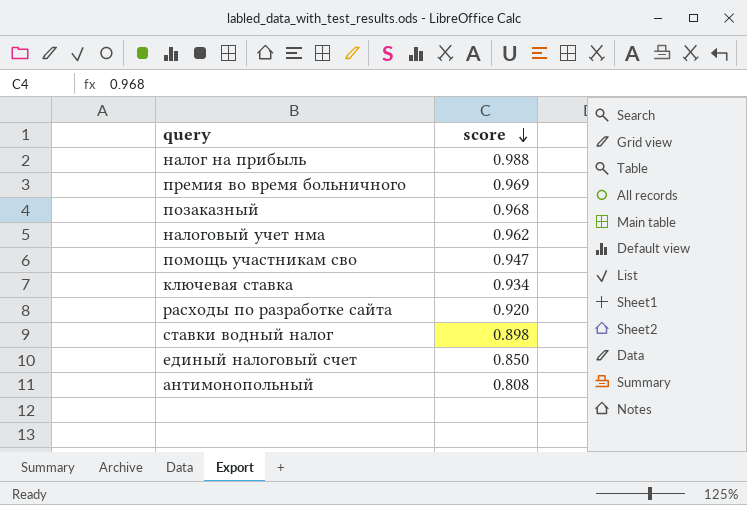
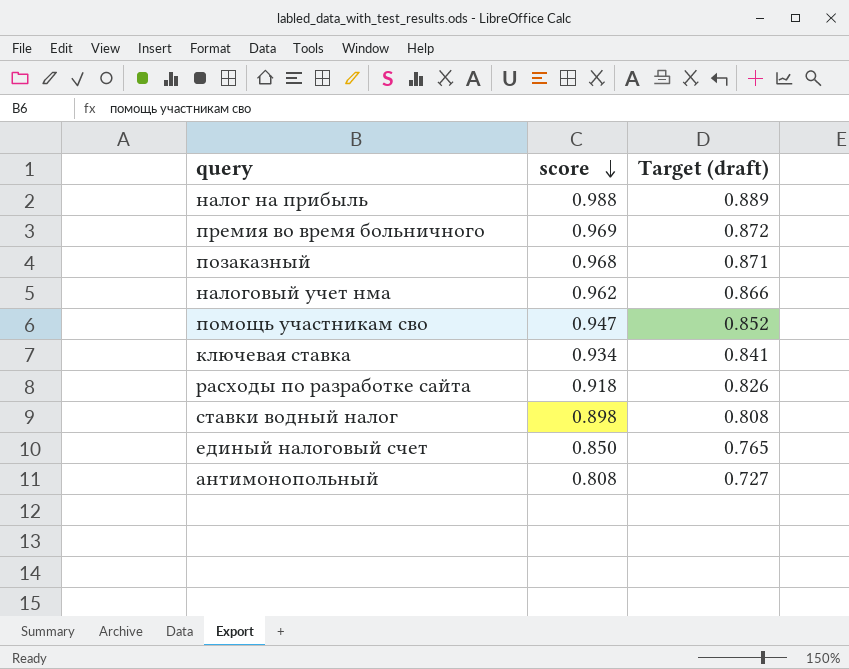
column Target (draft) | formula: none -> [score] * 0.9
расходы по разработке сайта | score: 0.920 -> 0.918

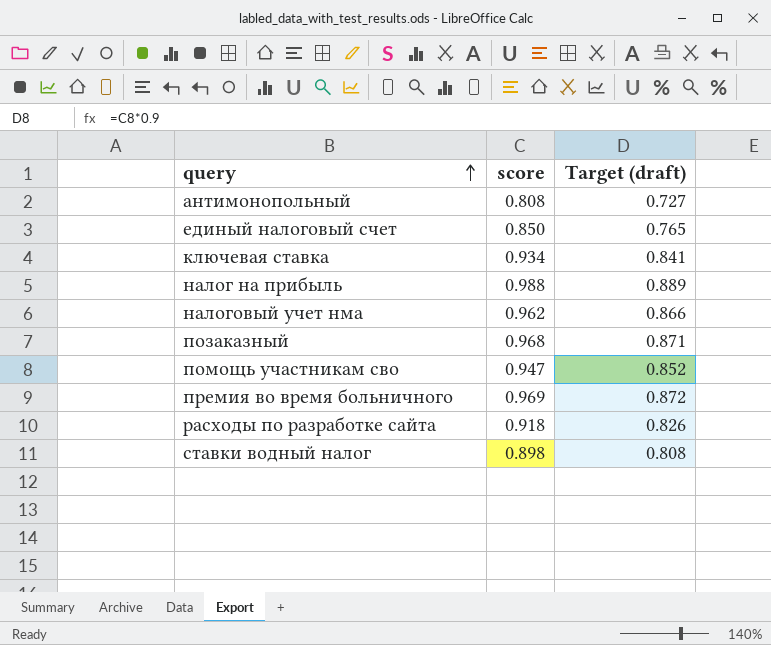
row order: score descending -> query ascending

